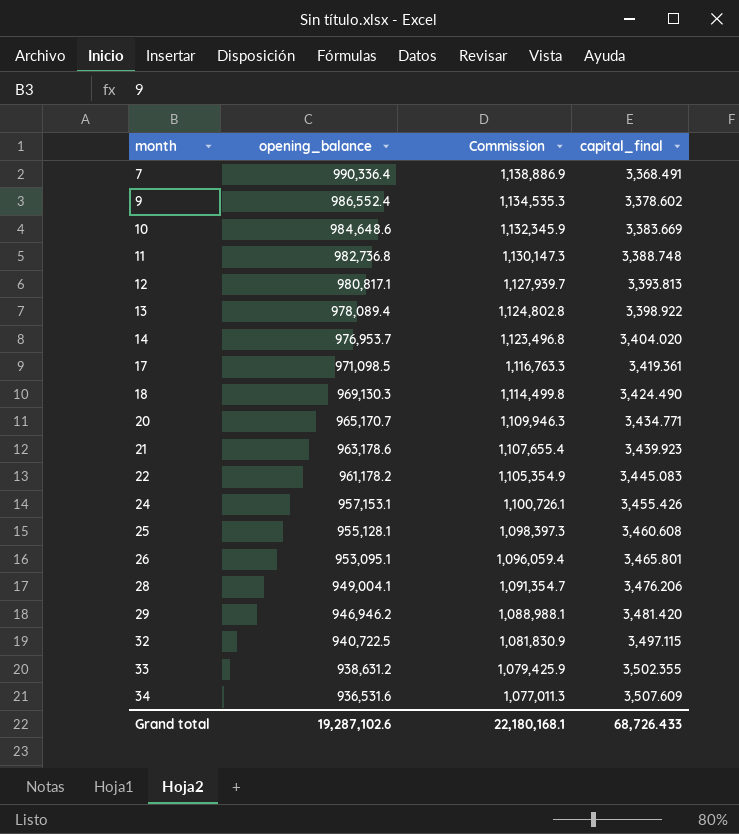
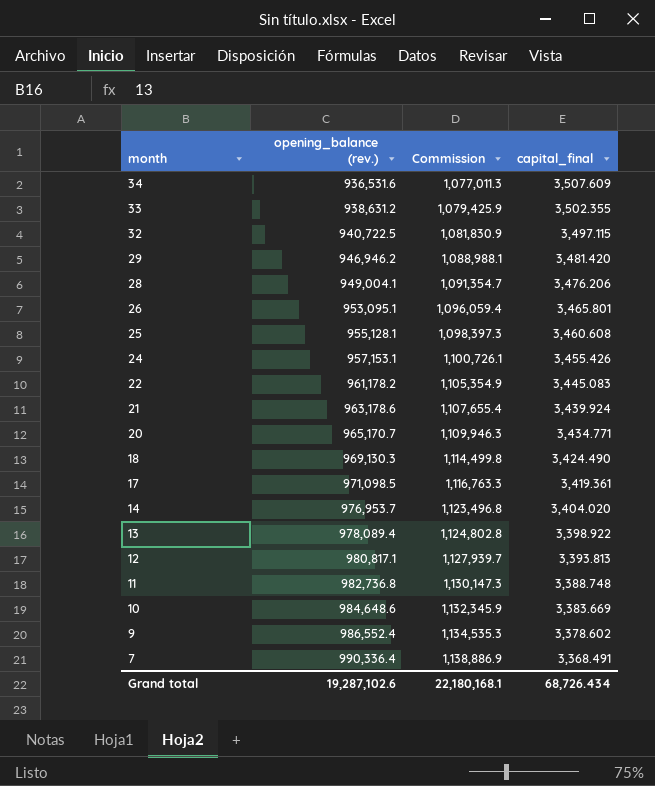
row order: month ascending -> month descending
column name: opening_balance -> opening_balance (rev.)
21 | capital_final: 3,439.923 -> 3,439.924
Grand total | capital_final: 68,726.433 -> 68,726.434

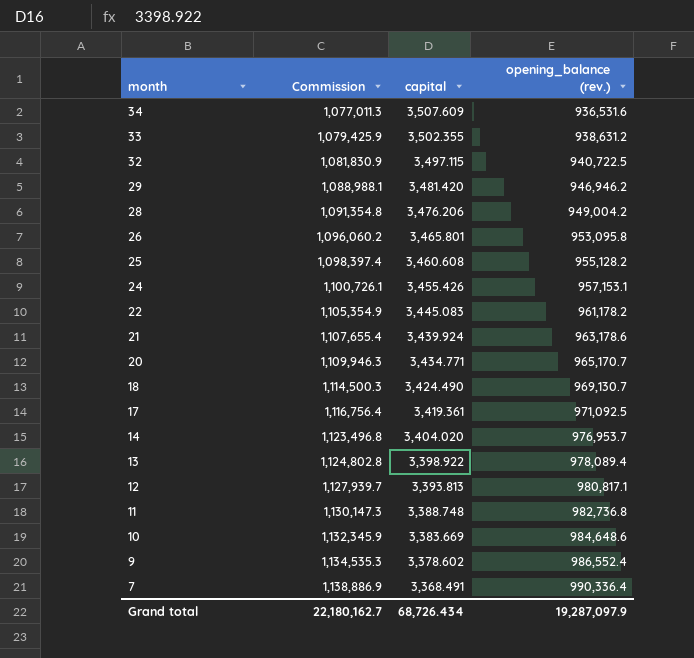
column name: capital_final -> capital
column opening_balance (rev.) | position: 2 -> 4
28 | Commission: 1,091,354.7 -> 1,091,354.8
28 | opening_balance (rev.): 949,004.1 -> 949,004.2
26 | Commission: 1,096,059.4 -> 1,096,060.2
26 | opening_balance (rev.): 953,095.1 -> 953,095.8
25 | Commission: 1,098,397.3 -> 1,098,397.4
25 | opening_balance (rev.): 955,128.1 -> 955,128.2
18 | Commission: 1,114,499.8 -> 1,114,500.3
18 | opening_balance (rev.): 969,130.3 -> 969,130.7
17 | Commission: 1,116,763.3 -> 1,116,756.4
17 | opening_balance (rev.): 971,098.5 -> 971,092.5
Grand total | Commission: 22,180,168.1 -> 22,180,162.7
Grand total | opening_balance (rev.): 19,287,102.6 -> 19,287,097.9

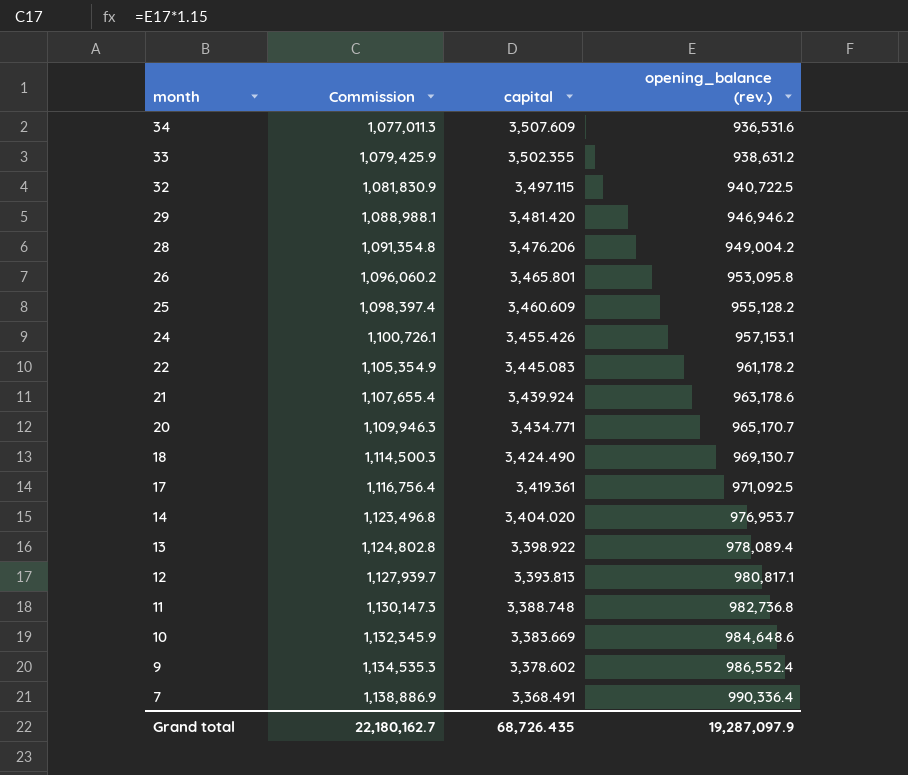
25 | capital: 3,460.608 -> 3,460.609
Grand total | capital: 68,726.434 -> 68,726.435

